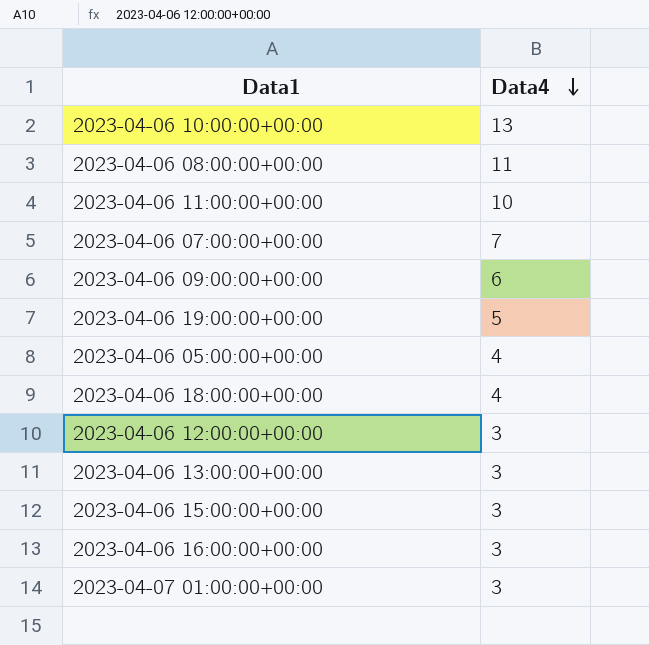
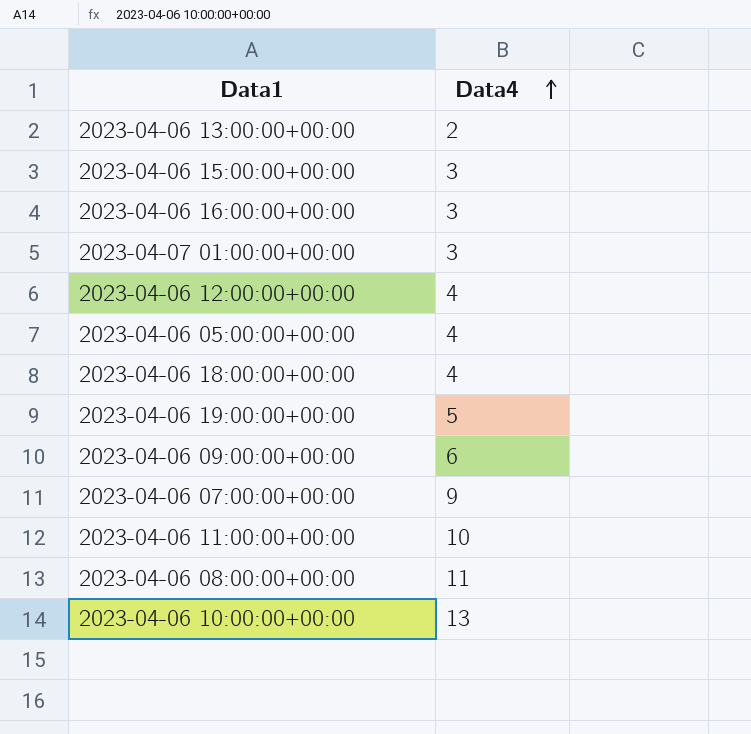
row order: Data4 descending -> Data4 ascending
2023-04-06 13:00:00+00:00 | Data4: 3 -> 2
2023-04-06 12:00:00+00:00 | Data4: 3 -> 4
2023-04-06 07:00:00+00:00 | Data4: 7 -> 9

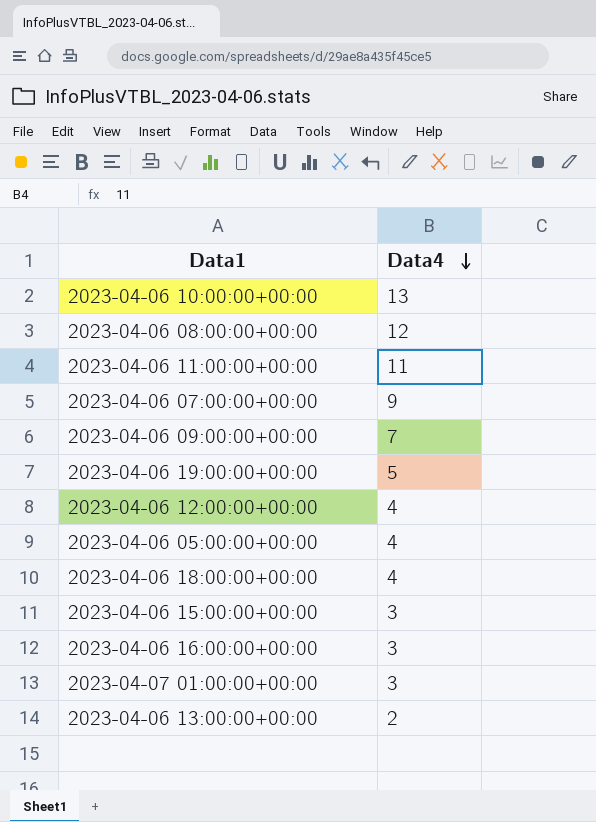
row order: Data4 ascending -> Data4 descending
2023-04-06 08:00:00+00:00 | Data4: 11 -> 12
2023-04-06 11:00:00+00:00 | Data4: 10 -> 11
2023-04-06 09:00:00+00:00 | Data4: 6 -> 7

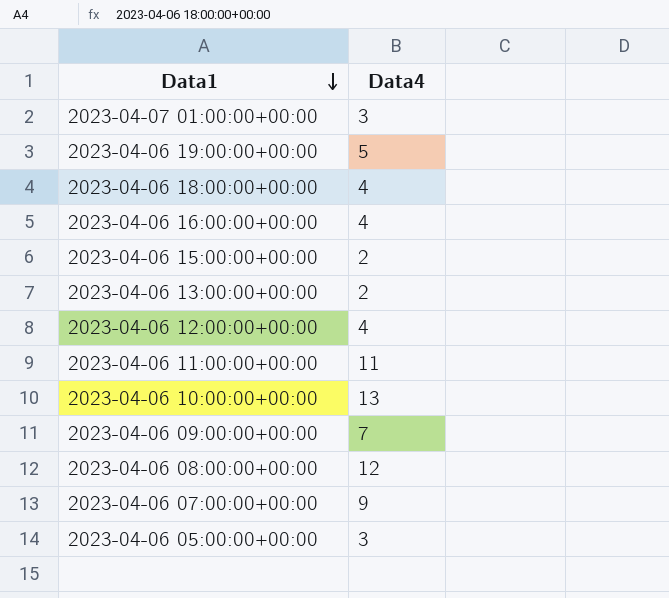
row order: Data4 descending -> Data1 descending
2023-04-06 16:00:00+00:00 | Data4: 3 -> 4
2023-04-06 15:00:00+00:00 | Data4: 3 -> 2
2023-04-06 05:00:00+00:00 | Data4: 4 -> 3

